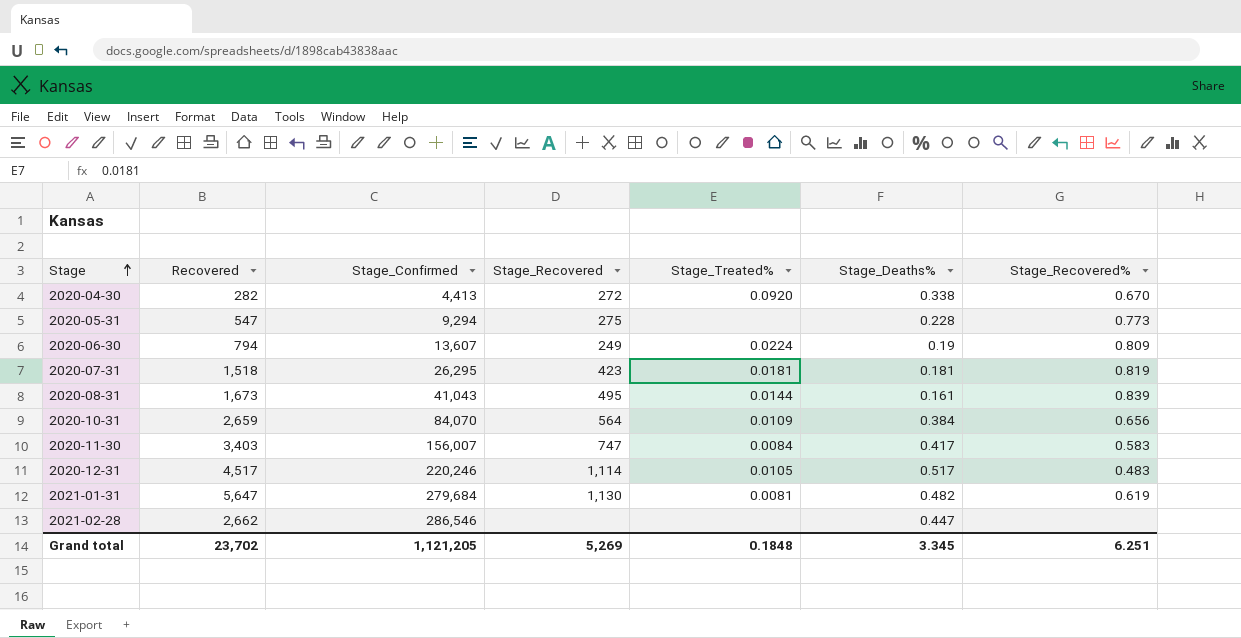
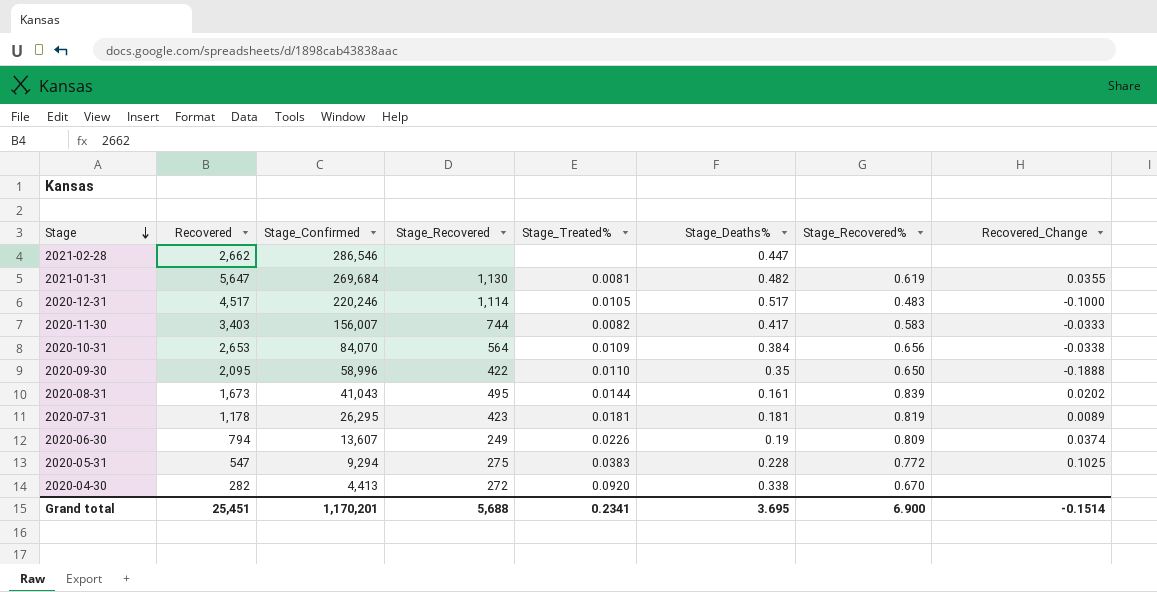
row order: Stage ascending -> Stage descending
column Recovered_Change | position: none -> 8
2021-01-31 | Stage_Confirmed: 279,684 -> 269,684
2020-11-30 | Stage_Recovered: 747 -> 744
2020-11-30 | Stage_Treated%: 0.0084 -> 0.0082
2020-10-31 | Recovered: 2,659 -> 2,653
row 2020-09-30: none -> 2,095 | 58,996 | 422 | 0.0110 | 0.35 | 0.650 | -0.1888
2020-07-31 | Recovered: 1,518 -> 1,178
2020-06-30 | Stage_Treated%: 0.0224 -> 0.0226
2020-05-31 | Stage_Treated%: none -> 0.0383
2020-05-31 | Stage_Recovered%: 0.773 -> 0.772
Grand total | Recovered: 23,702 -> 25,451
Grand total | Stage_Confirmed: 1,121,205 -> 1,170,201
Grand total | Stage_Recovered: 5,269 -> 5,688
Grand total | Stage_Treated%: 0.1848 -> 0.2341
Grand total | Stage_Deaths%: 3.345 -> 3.695
Grand total | Stage_Recovered%: 6.251 -> 6.900

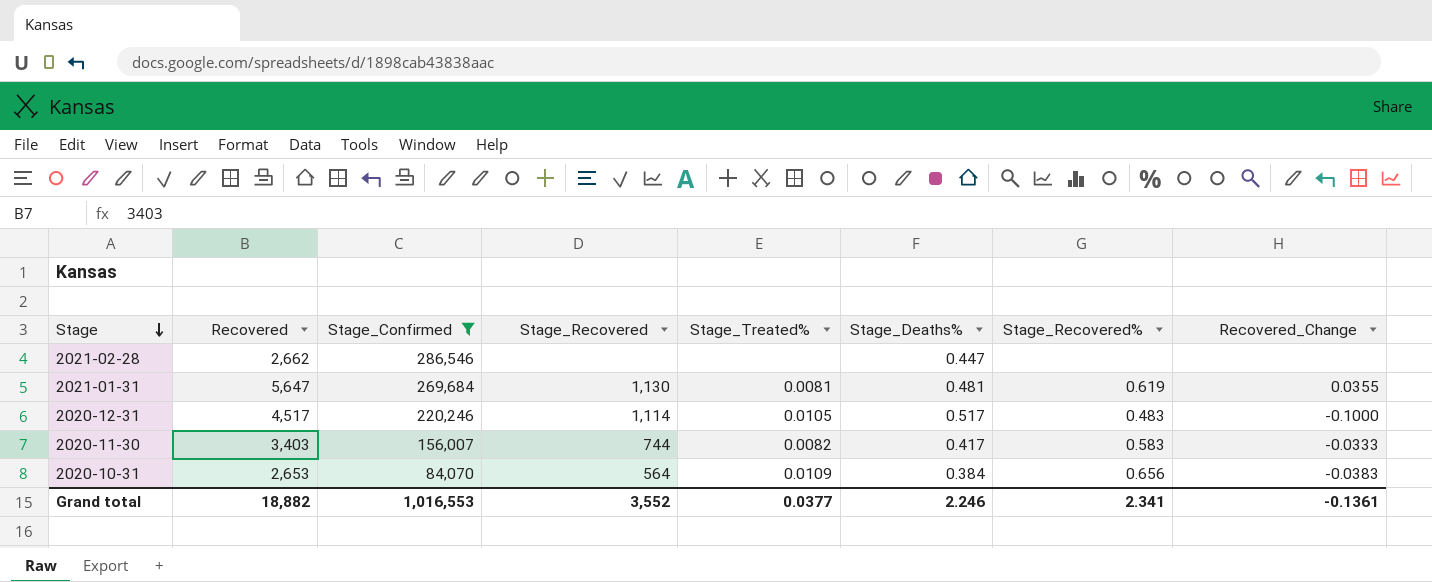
filter: none -> Stage_Confirmed >= 84,070
2021-01-31 | Stage_Deaths%: 0.482 -> 0.481
2020-10-31 | Recovered_Change: -0.0338 -> -0.0383
Grand total | Recovered: 25,451 -> 18,882
Grand total | Stage_Confirmed: 1,170,201 -> 1,016,553
Grand total | Stage_Recovered: 5,688 -> 3,552
Grand total | Stage_Treated%: 0.2341 -> 0.0377
Grand total | Stage_Deaths%: 3.695 -> 2.246
Grand total | Stage_Recovered%: 6.900 -> 2.341
Grand total | Recovered_Change: -0.1514 -> -0.1361

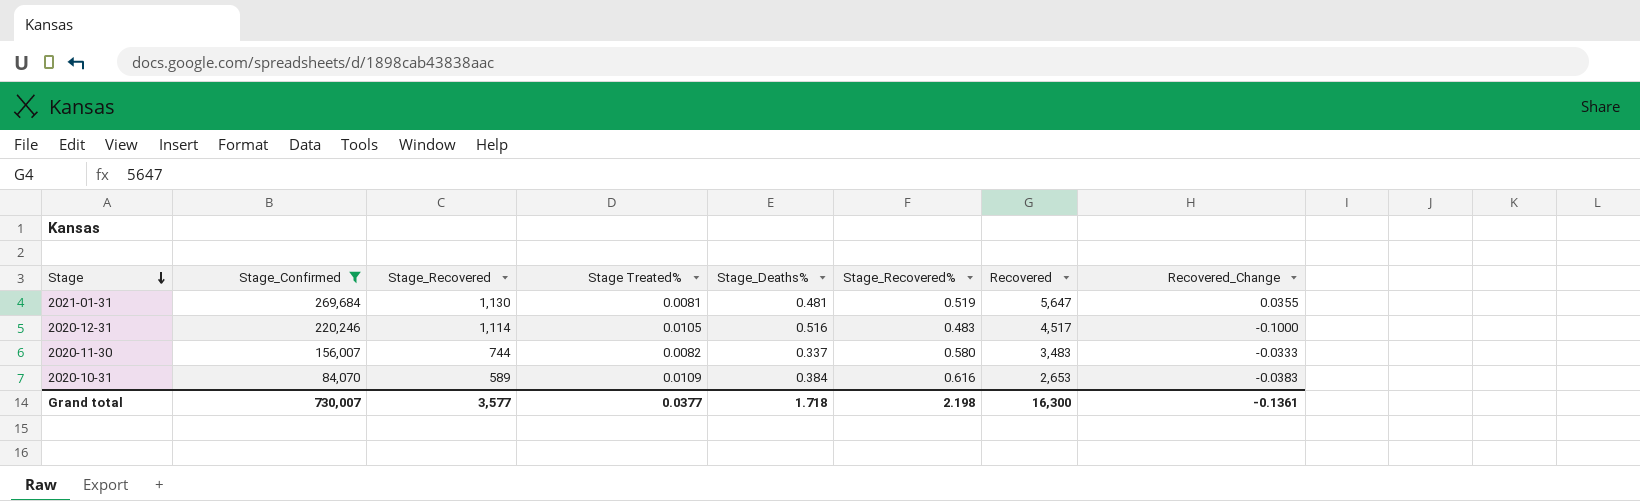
column name: Stage_Treated% -> Stage Treated%
column Recovered | position: 2 -> 7
row 2021-02-28: 2,662 | 286,546 | none | none | 0.447 | none | none -> none
2021-01-31 | Stage_Recovered%: 0.619 -> 0.519
2020-12-31 | Stage_Deaths%: 0.517 -> 0.516
2020-11-30 | Stage_Deaths%: 0.417 -> 0.337
2020-11-30 | Stage_Recovered%: 0.583 -> 0.580
2020-11-30 | Recovered: 3,403 -> 3,483
2020-10-31 | Stage_Recovered: 564 -> 589
2020-10-31 | Stage_Recovered%: 0.656 -> 0.616
Grand total | Stage_Confirmed: 1,016,553 -> 730,007
Grand total | Stage_Recovered: 3,552 -> 3,577
Grand total | Stage_Deaths%: 2.246 -> 1.718
Grand total | Stage_Recovered%: 2.341 -> 2.198
Grand total | Recovered: 18,882 -> 16,300

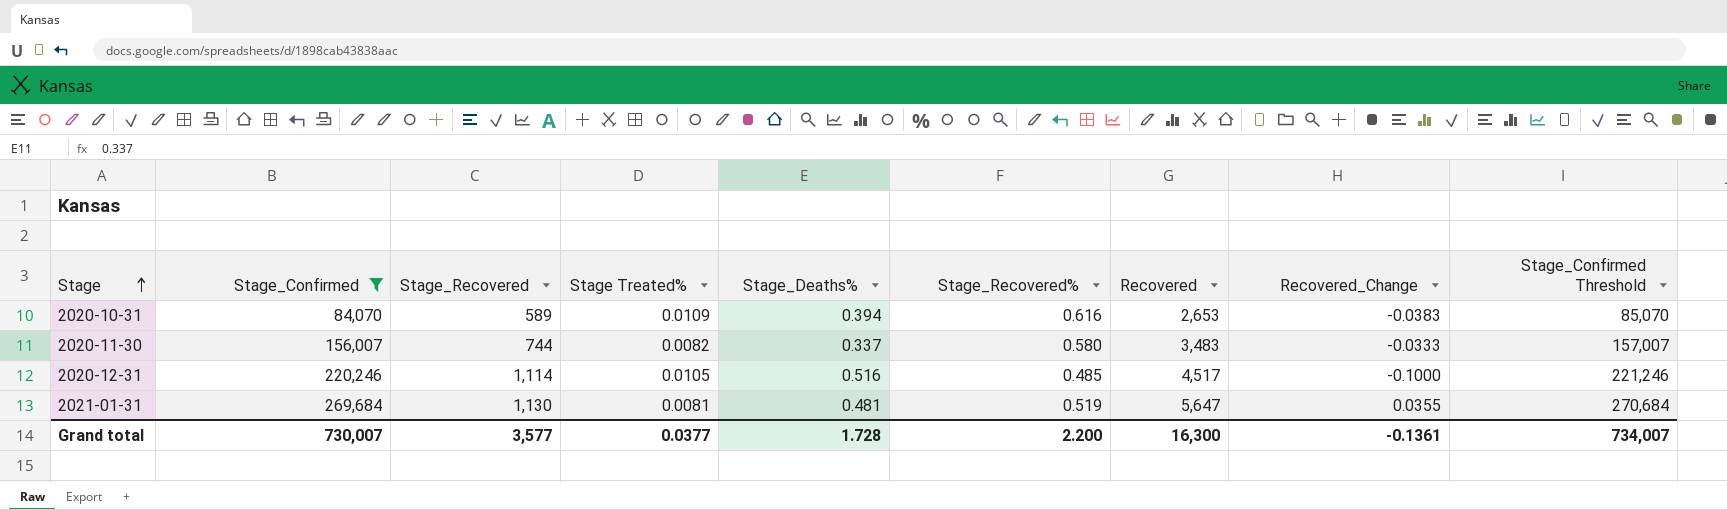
row order: Stage descending -> Stage ascending
column Stage_Confirmed Threshold | formula: none -> [Stage_Confirmed] + 1000
2020-10-31 | Stage_Deaths%: 0.384 -> 0.394
2020-12-31 | Stage_Recovered%: 0.483 -> 0.485
Grand total | Stage_Deaths%: 1.718 -> 1.728
Grand total | Stage_Recovered%: 2.198 -> 2.200

